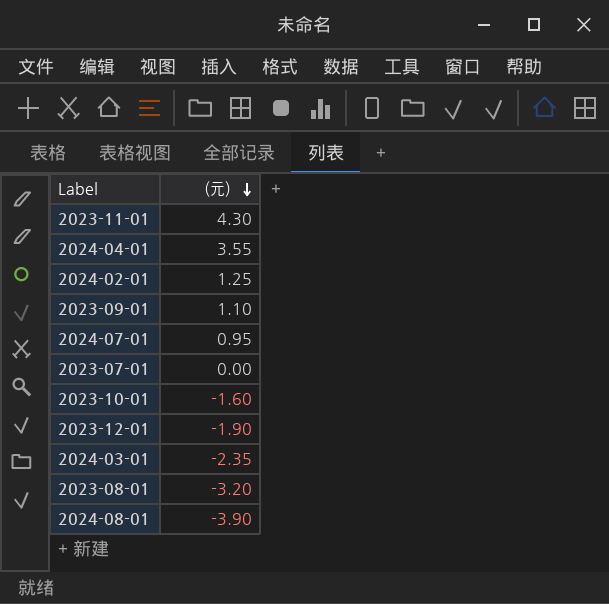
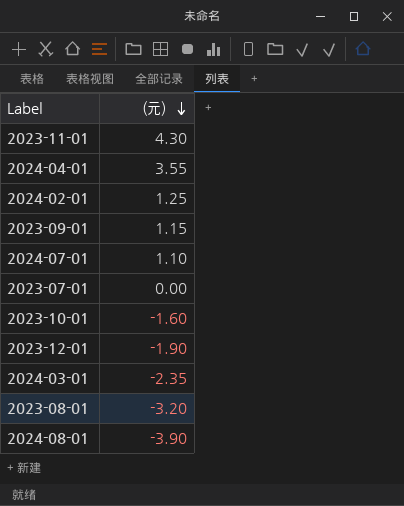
2023-09-01 | (元): 1.10 -> 1.15
2024-07-01 | (元): 0.95 -> 1.10

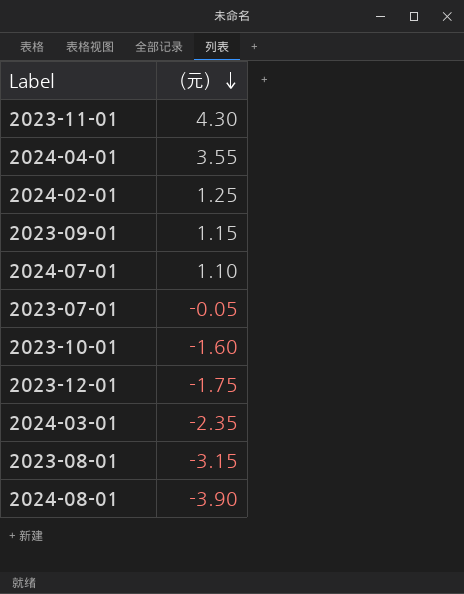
2023-07-01 | (元): 0.00 -> -0.05
2023-12-01 | (元): -1.90 -> -1.75
2023-08-01 | (元): -3.20 -> -3.15

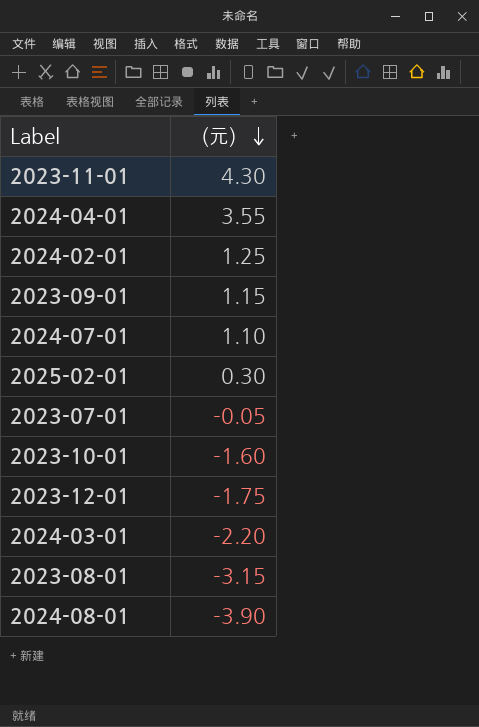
row 2025-02-01: none -> 0.30
2024-03-01 | (元): -2.35 -> -2.20

